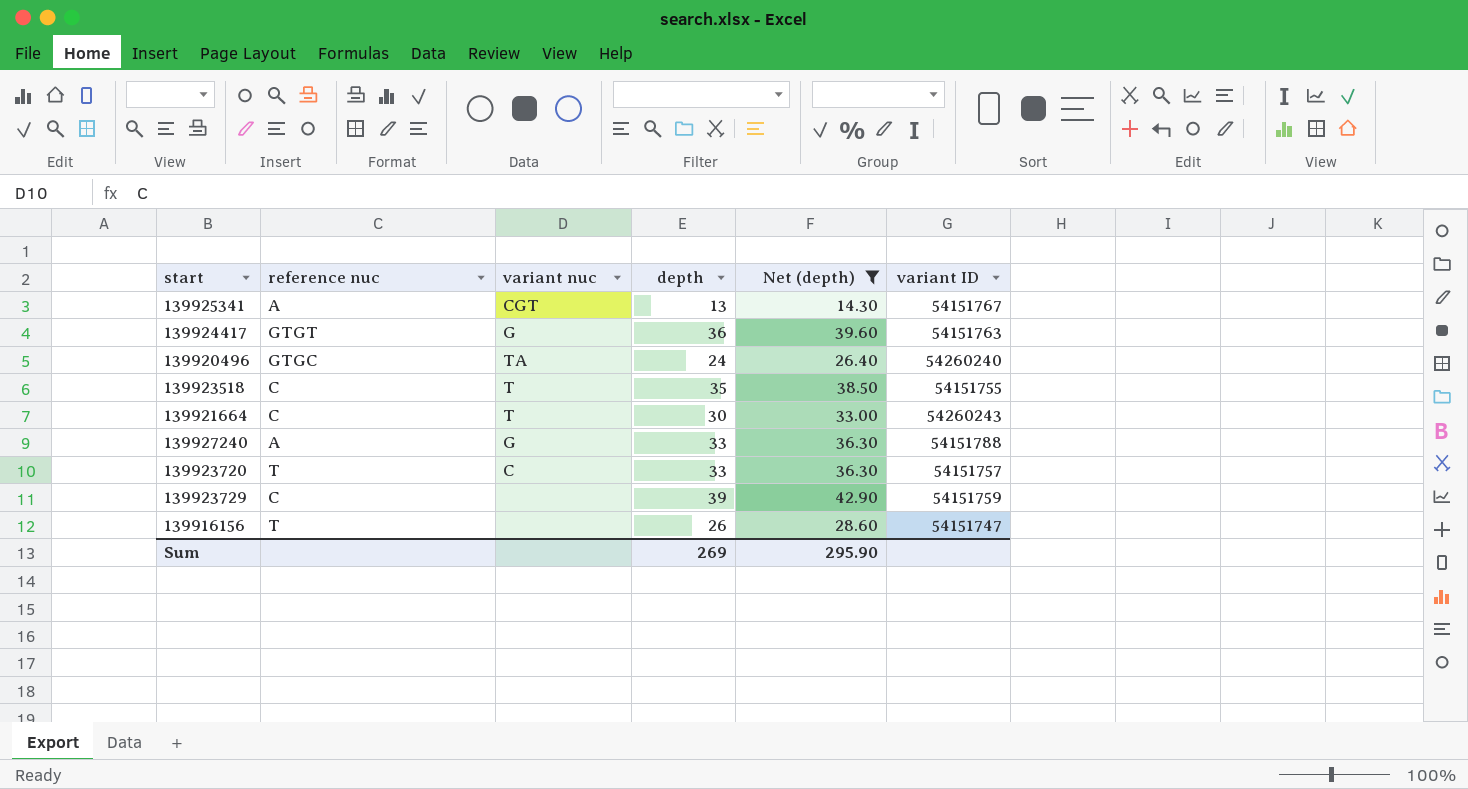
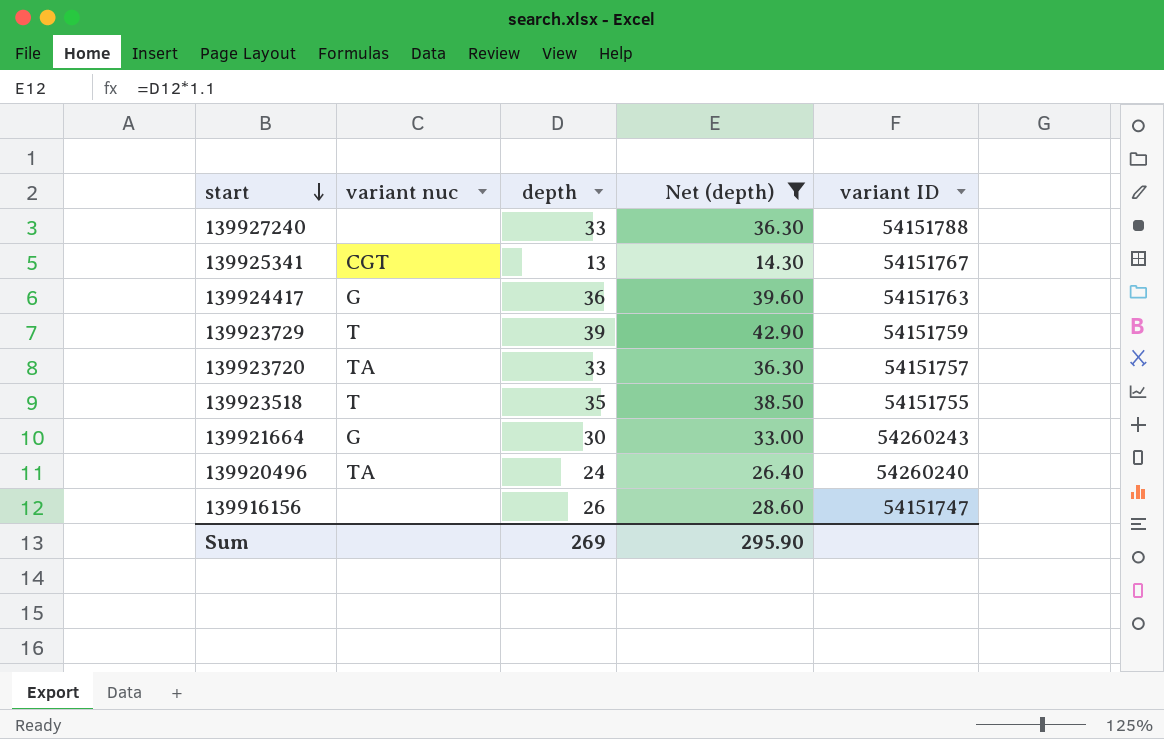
row order: none -> start descending
column reference nuc | position: 2 -> none
139927240 | variant nuc: G -> none
139923729 | variant nuc: none -> T
139923720 | variant nuc: C -> TA
139921664 | variant nuc: T -> G

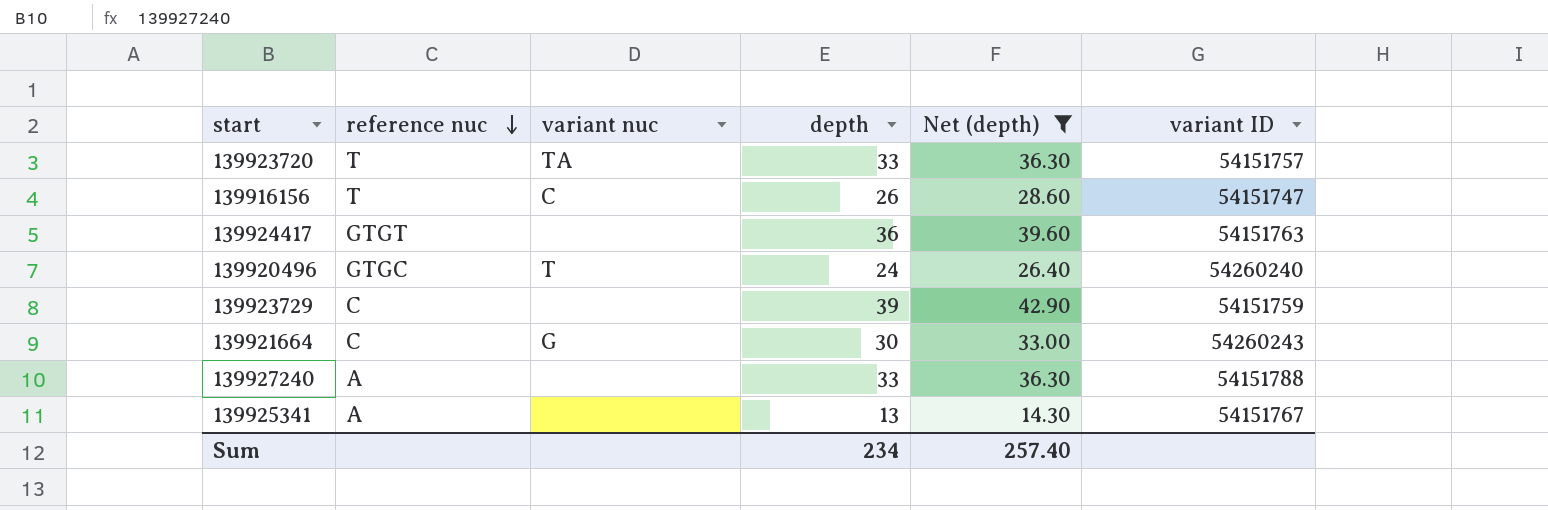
row order: start descending -> reference nuc descending
column reference nuc | position: none -> 2
row 139923518: T | 35 | 38.50 | 54151755 -> none
139916156 | variant nuc: none -> C
139924417 | variant nuc: G -> none
139920496 | variant nuc: TA -> T
139923729 | variant nuc: T -> none
139925341 | variant nuc: CGT -> none
Sum | depth: 269 -> 234
Sum | Net (depth): 295.90 -> 257.40

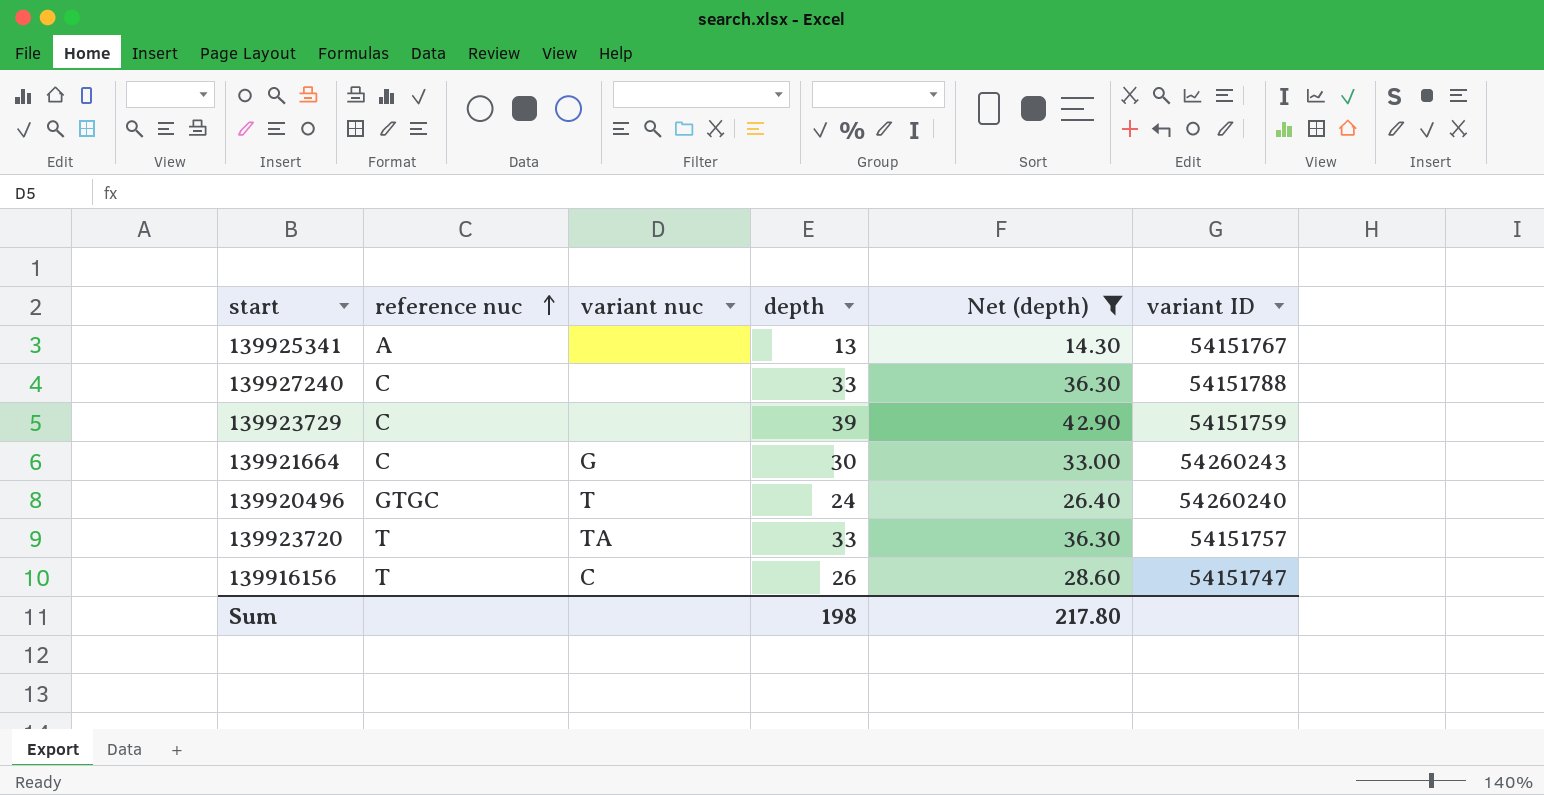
row order: reference nuc descending -> reference nuc ascending
row 139924417: GTGT | none | 36 | 39.60 | 54151763 -> none
139927240 | reference nuc: A -> C
Sum | depth: 234 -> 198
Sum | Net (depth): 257.40 -> 217.80

